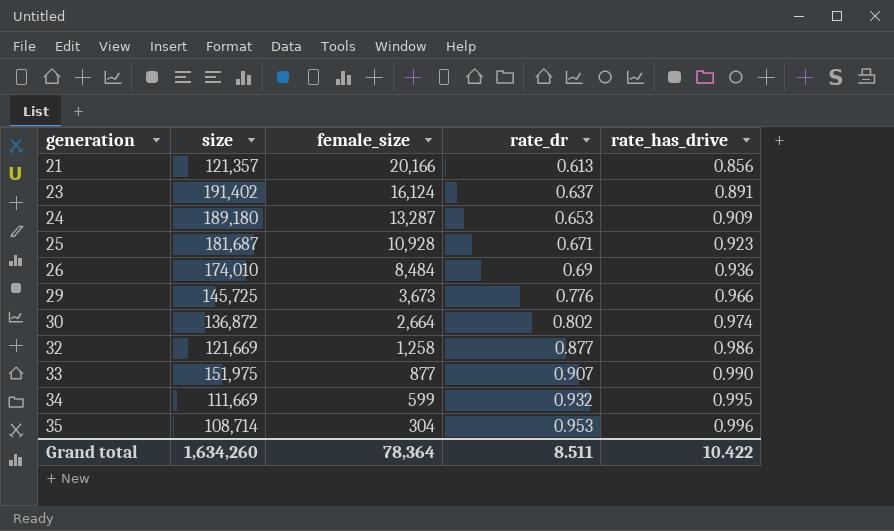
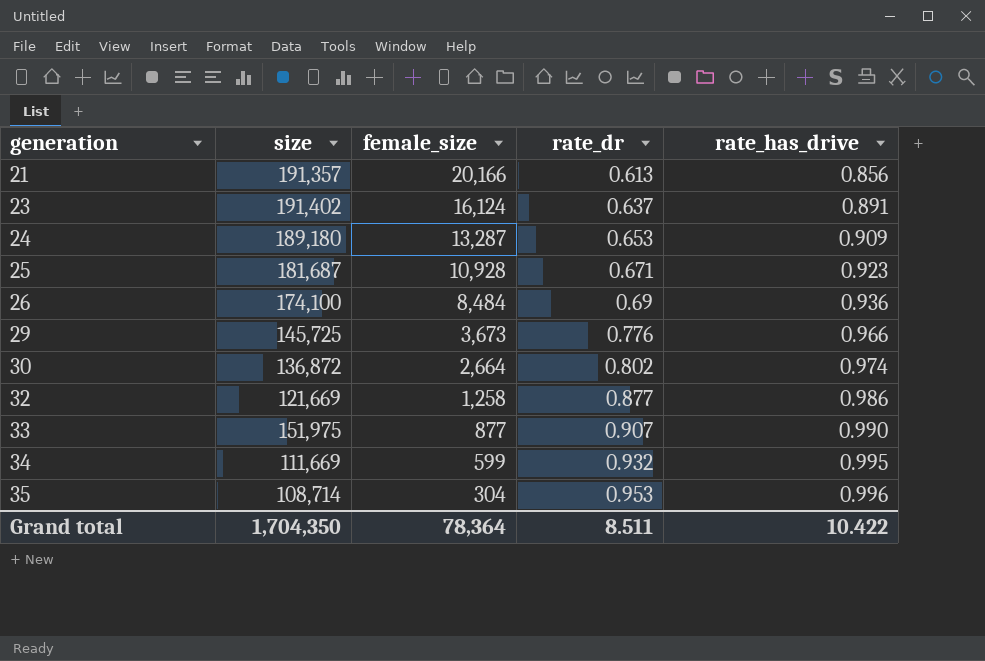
21 | size: 121,357 -> 191,357
26 | size: 174,010 -> 174,100
Grand total | size: 1,634,260 -> 1,704,350

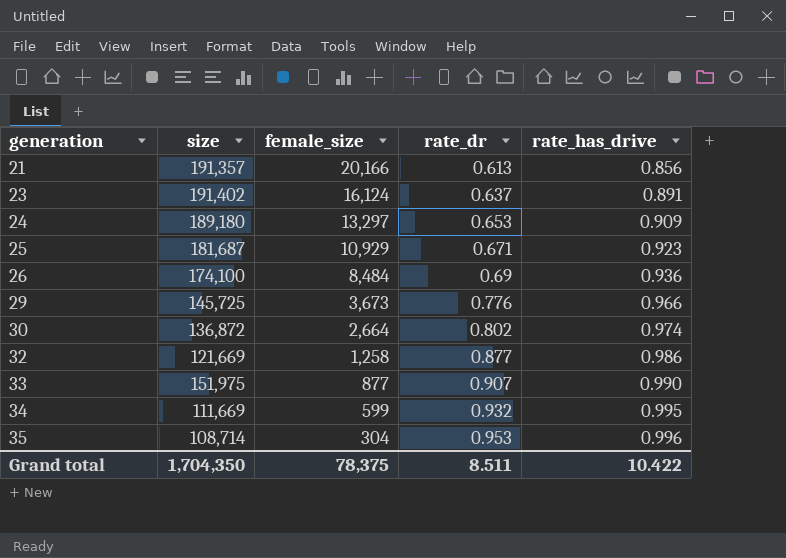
24 | female_size: 13,287 -> 13,297
25 | female_size: 10,928 -> 10,929
Grand total | female_size: 78,364 -> 78,375

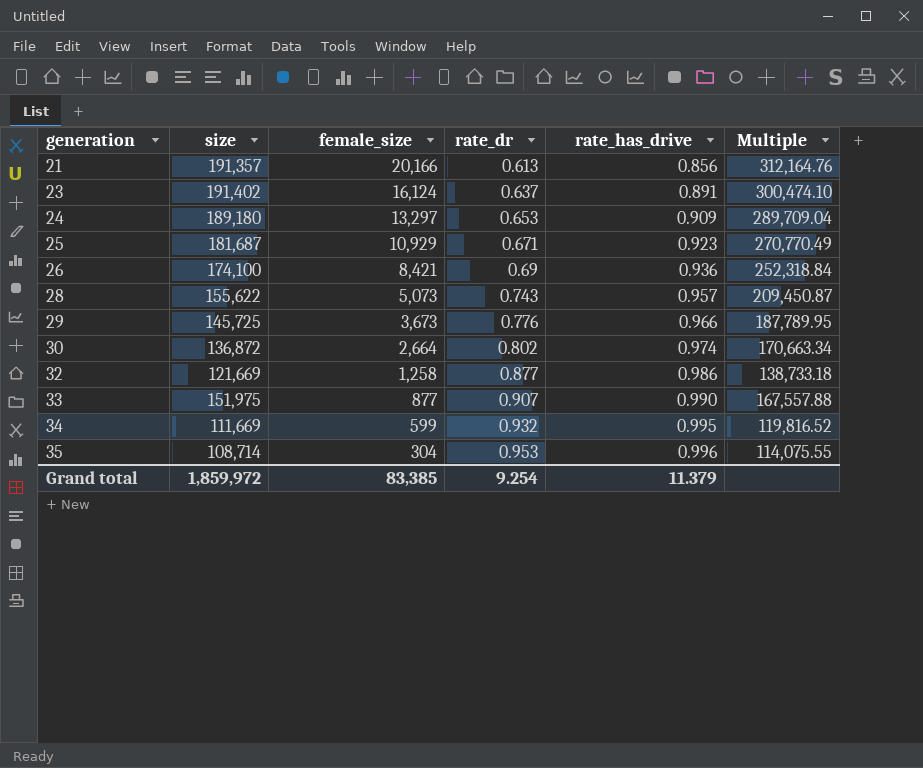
column Multiple | formula: none -> [size] / [rate_dr]
26 | female_size: 8,484 -> 8,421
row 28: none -> 155,622 | 5,073 | 0.743 | 0.957 | 209,450.87
Grand total | size: 1,704,350 -> 1,859,972
Grand total | female_size: 78,375 -> 83,385
Grand total | rate_dr: 8.511 -> 9.254
Grand total | rate_has_drive: 10.422 -> 11.379

